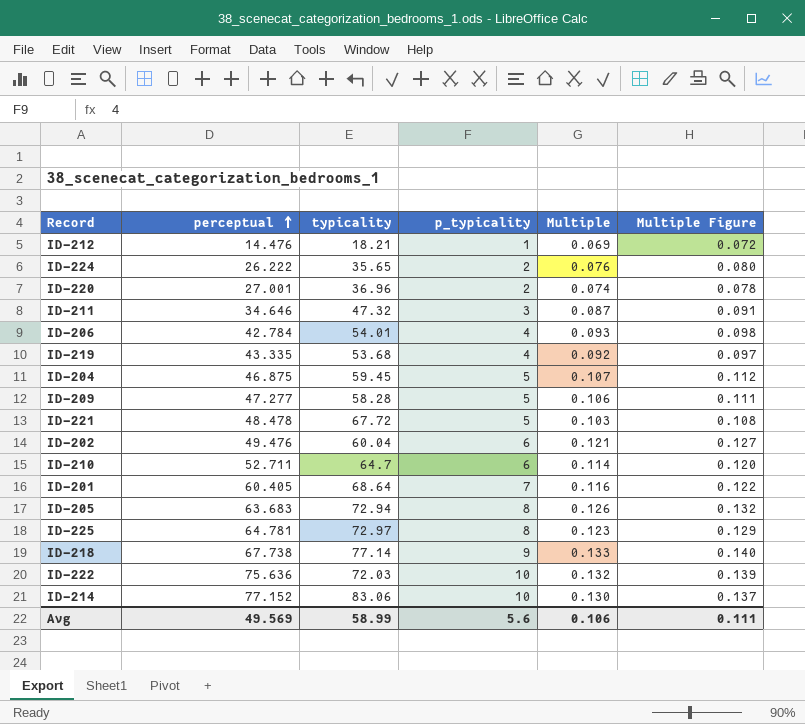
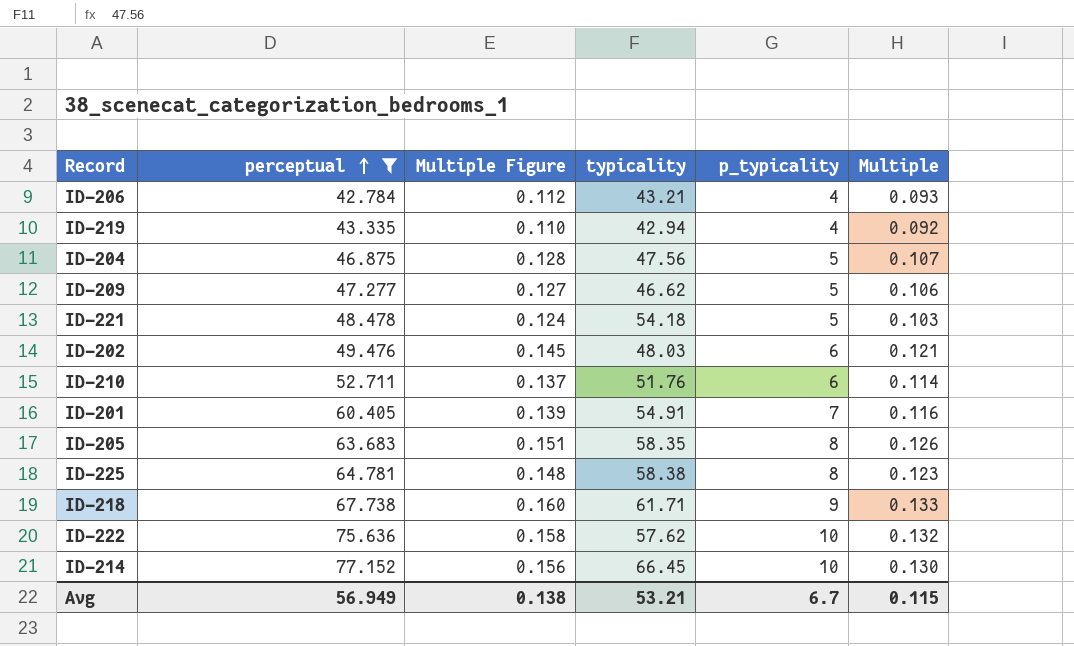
filter: none -> perceptual >= 42.784
column Multiple Figure | formula: [Multiple] * 1.05 -> [Multiple] * 1.2
column Multiple Figure | position: 6 -> 3
ID-206 | typicality: 54.01 -> 43.21
ID-219 | typicality: 53.68 -> 42.94
ID-204 | typicality: 59.45 -> 47.56
ID-209 | typicality: 58.28 -> 46.62
ID-221 | typicality: 67.72 -> 54.18
ID-202 | typicality: 60.04 -> 48.03
ID-210 | typicality: 64.7 -> 51.76
ID-201 | typicality: 68.64 -> 54.91
ID-205 | typicality: 72.94 -> 58.35
ID-225 | typicality: 72.97 -> 58.38
ID-218 | typicality: 77.14 -> 61.71
ID-222 | typicality: 72.03 -> 57.62
ID-214 | typicality: 83.06 -> 66.45
Avg | perceptual: 49.569 -> 56.949
Avg | Multiple Figure: 0.111 -> 0.138
Avg | typicality: 58.99 -> 53.21
Avg | p_typicality: 5.6 -> 6.7
Avg | Multiple: 0.106 -> 0.115

